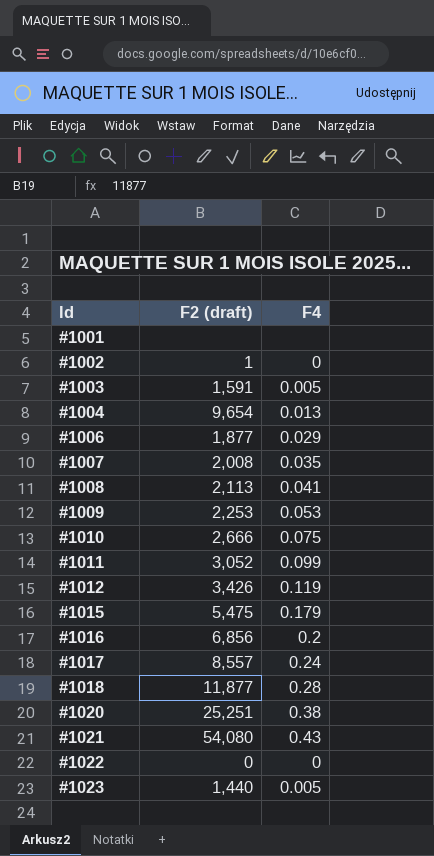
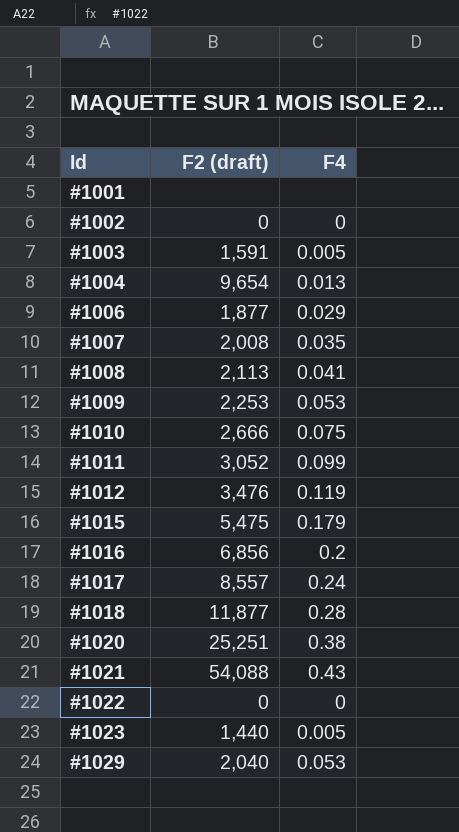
#1002 | F2 (draft): 1 -> 0
#1012 | F2 (draft): 3,426 -> 3,476
#1021 | F2 (draft): 54,080 -> 54,088
row #1029: none -> 2,040 | 0.053

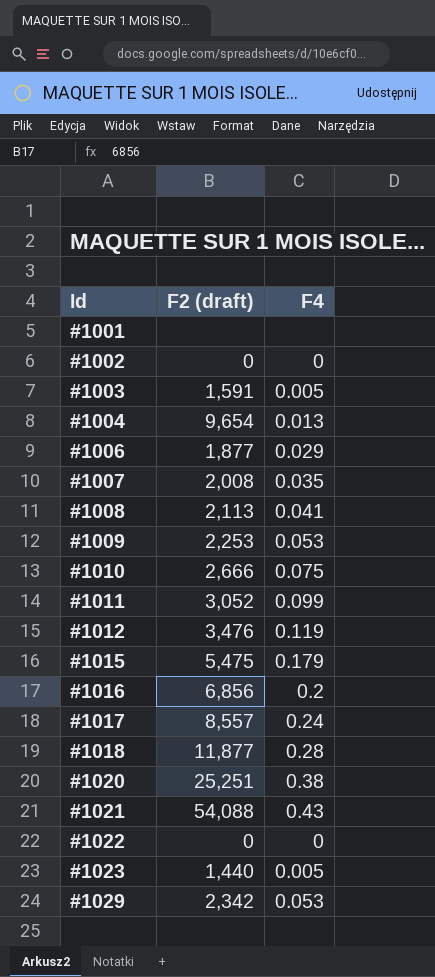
#1029 | F2 (draft): 2,040 -> 2,342

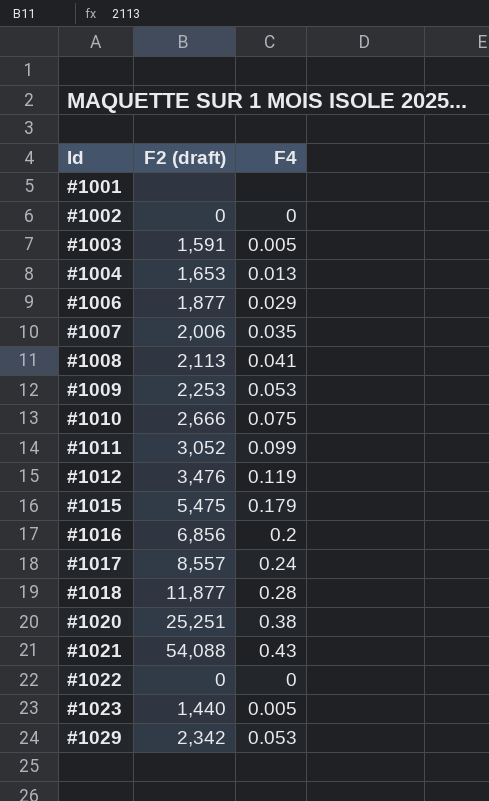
#1004 | F2 (draft): 9,654 -> 1,653
#1007 | F2 (draft): 2,008 -> 2,006

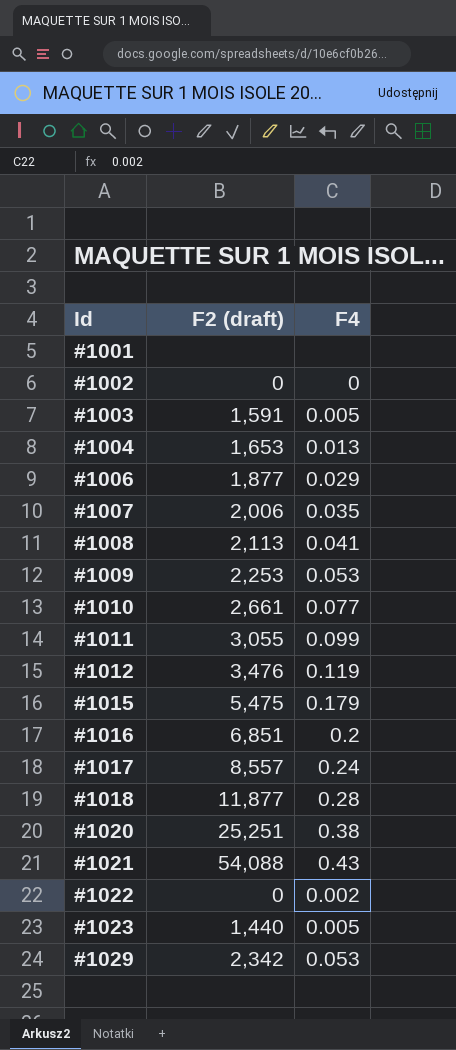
#1010 | F2 (draft): 2,666 -> 2,661
#1010 | F4: 0.075 -> 0.077
#1011 | F2 (draft): 3,052 -> 3,055
#1016 | F2 (draft): 6,856 -> 6,851
#1022 | F4: 0 -> 0.002

